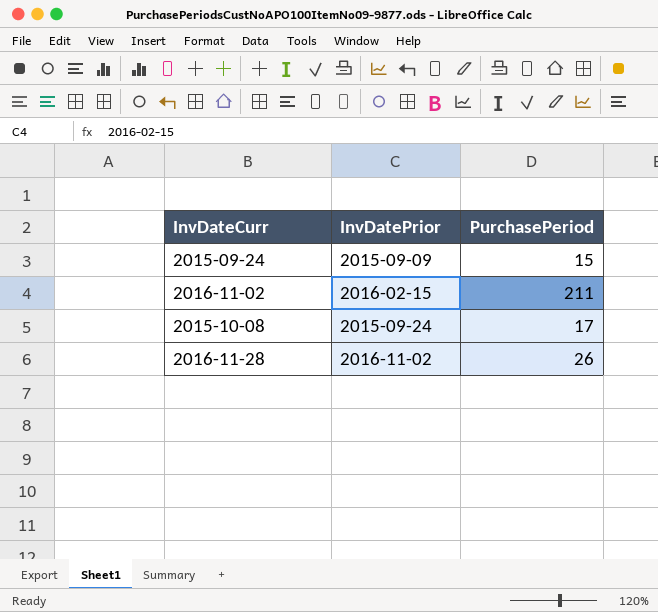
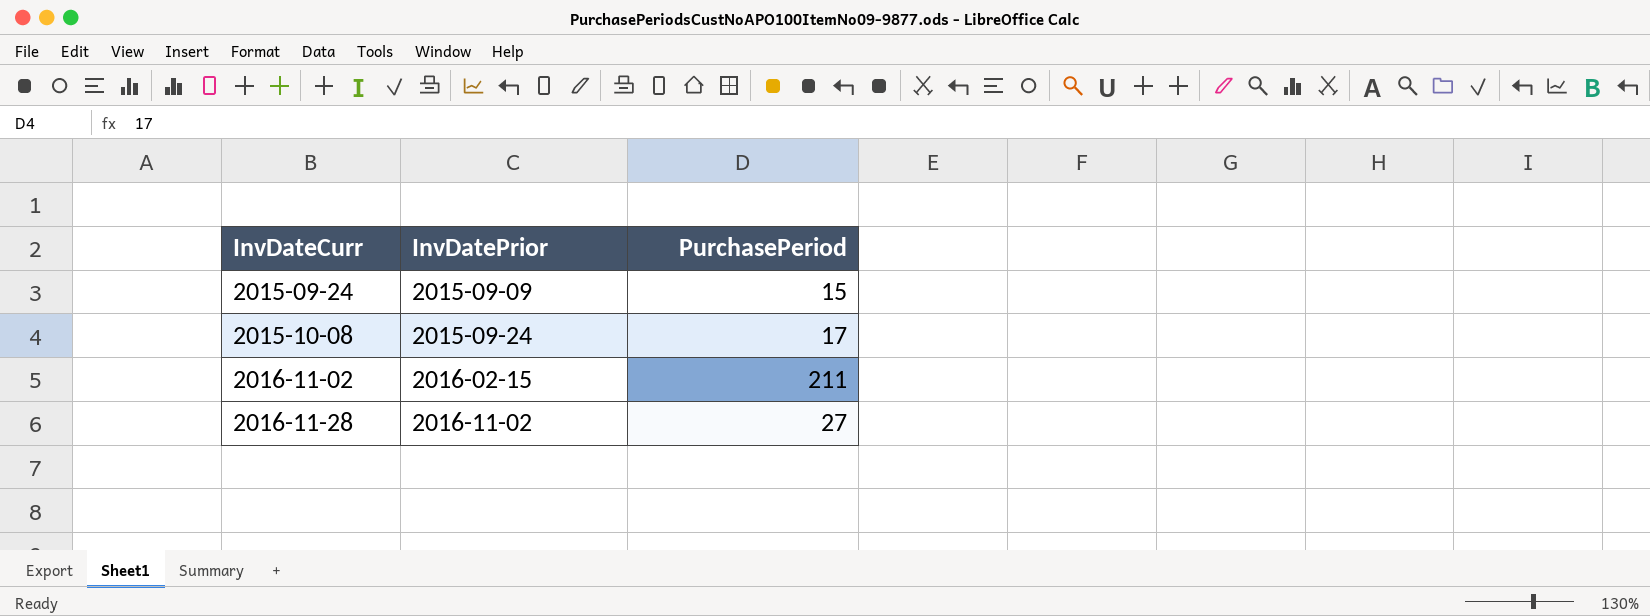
row order: none -> InvDateCurr ascending
2016-11-28 | PurchasePeriod: 26 -> 27

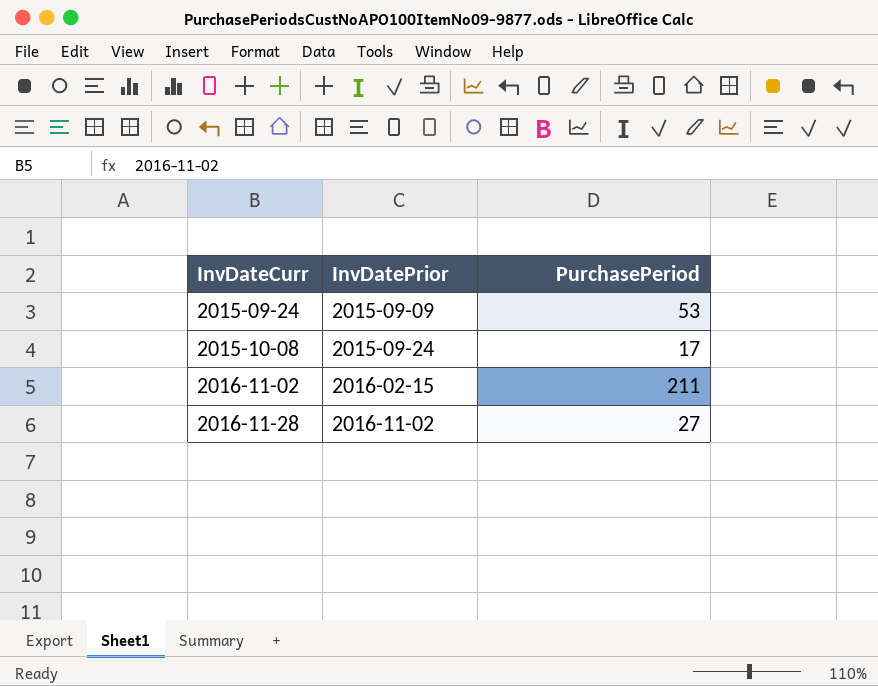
2015-09-24 | PurchasePeriod: 15 -> 53

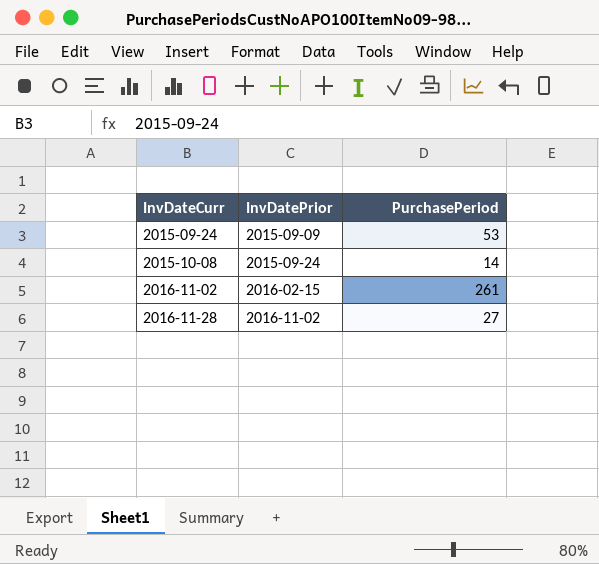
2015-10-08 | PurchasePeriod: 17 -> 14
2016-11-02 | PurchasePeriod: 211 -> 261

